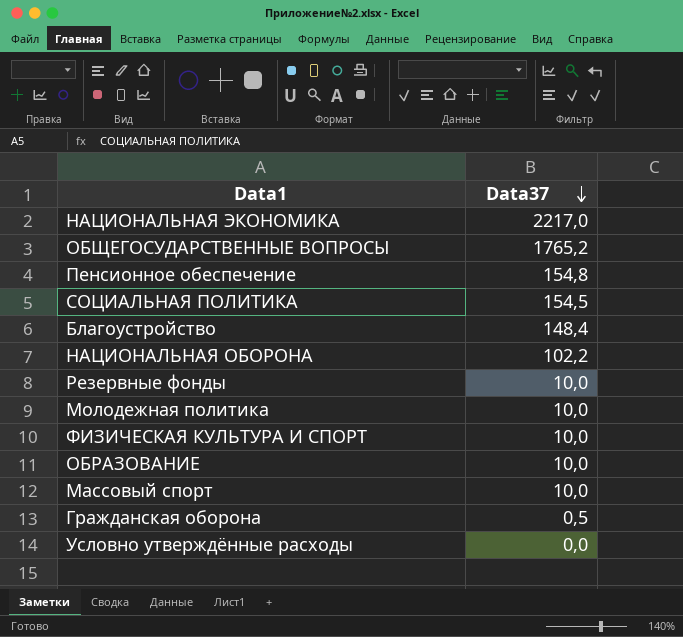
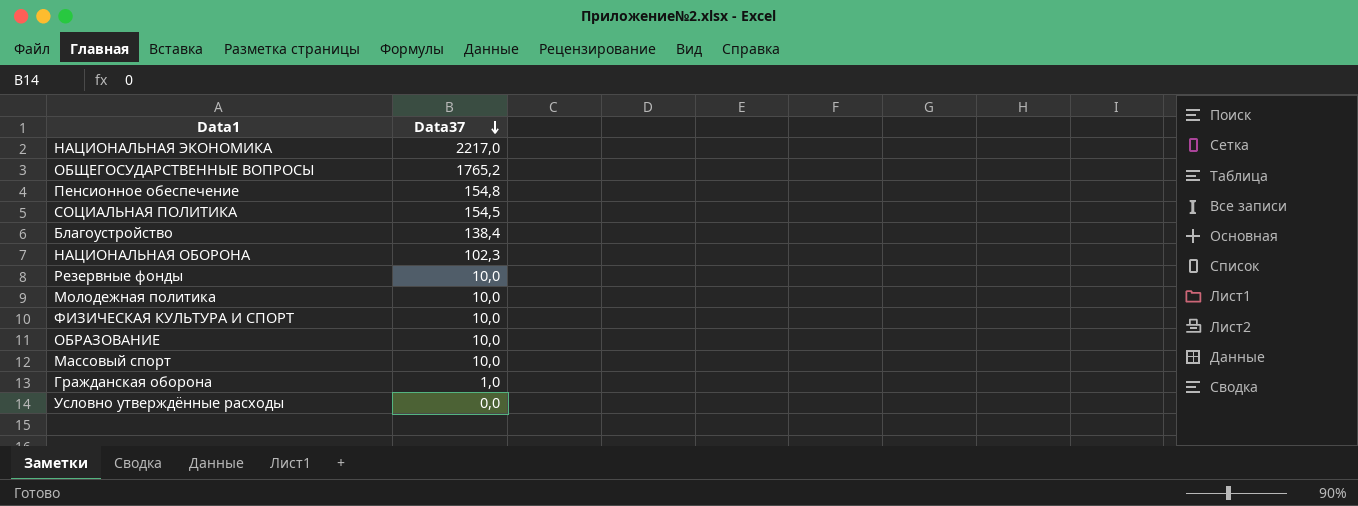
Благоустройство | Data37: 148,4 -> 138,4
НАЦИОНАЛЬНАЯ ОБОРОНА | Data37: 102,2 -> 102,3
Гражданская оборона | Data37: 0,5 -> 1,0

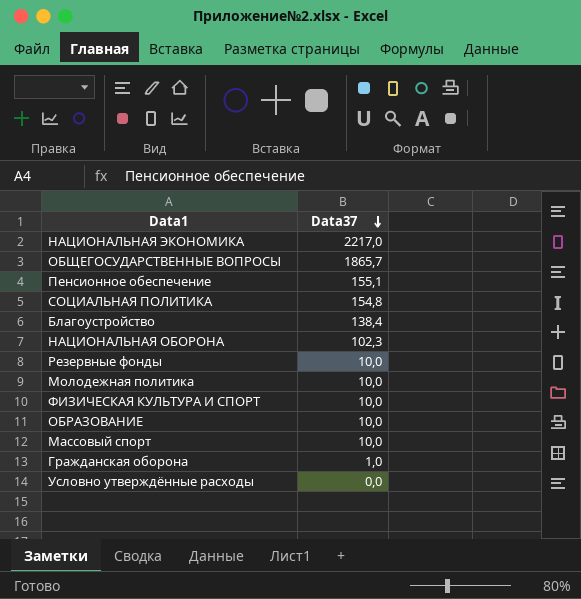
ОБЩЕГОСУДАРСТВЕННЫЕ ВОПРОСЫ | Data37: 1765,2 -> 1865,7
Пенсионное обеспечение | Data37: 154,8 -> 155,1
СОЦИАЛЬНАЯ ПОЛИТИКА | Data37: 154,5 -> 154,8

